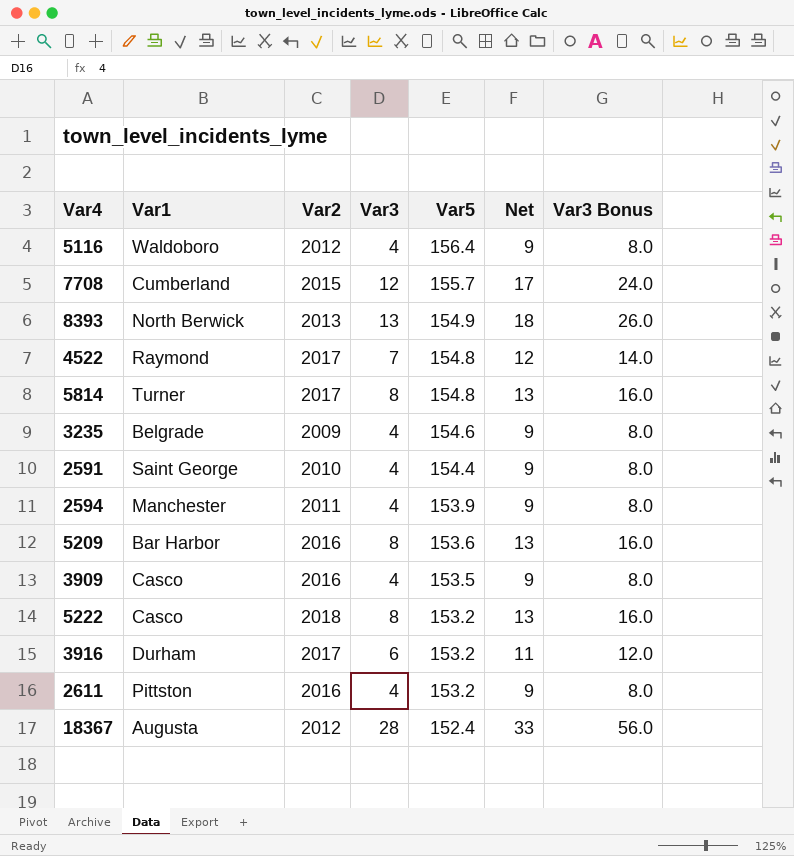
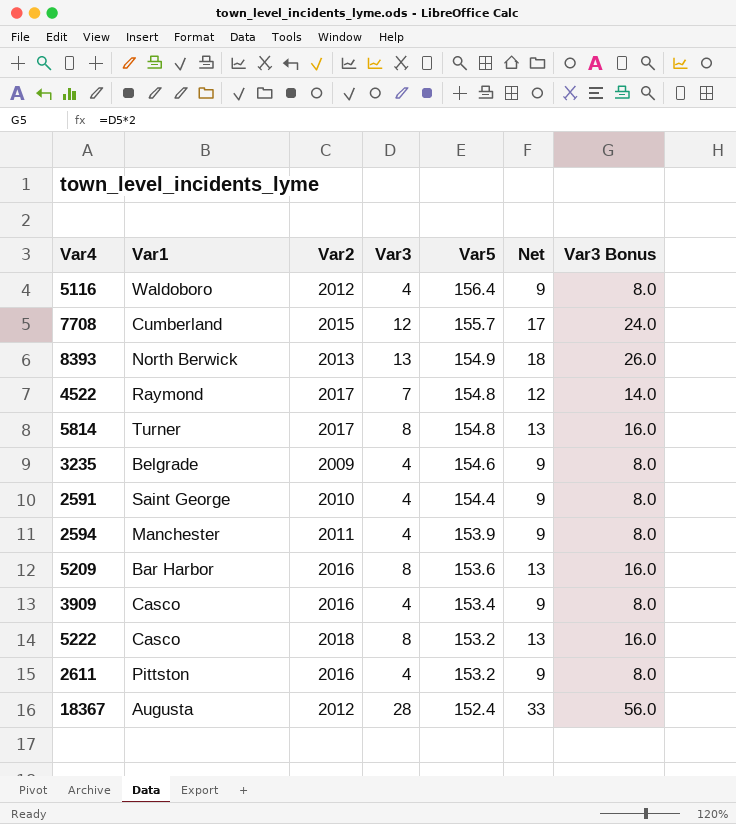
row 3916: Durham | 2017 | 6 | 153.2 | 11 | 12.0 -> none
3909 | Var5: 153.5 -> 153.4

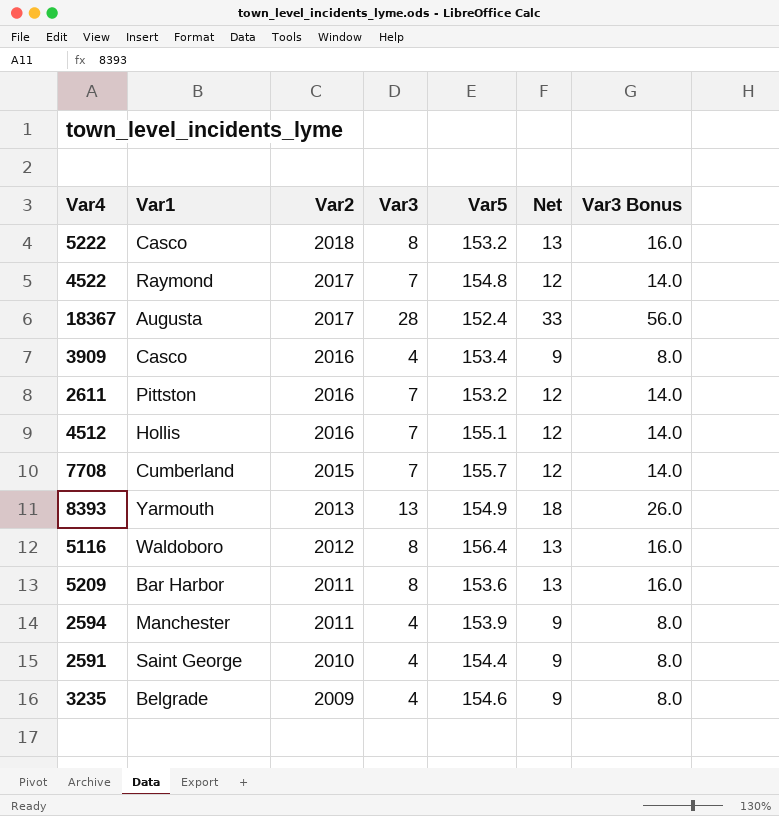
row order: Var5 descending -> Var2 descending
row 5814: Turner | 2017 | 8 | 154.8 | 13 | 16.0 -> none
18367 | Var2: 2012 -> 2017
2611 | Var3: 4 -> 7
2611 | Net: 9 -> 12
2611 | Var3 Bonus: 8.0 -> 14.0
row 4512: none -> Hollis | 2016 | 7 | 155.1 | 12 | 14.0
7708 | Var3: 12 -> 7
7708 | Net: 17 -> 12
7708 | Var3 Bonus: 24.0 -> 14.0
8393 | Var1: North Berwick -> Yarmouth
5116 | Var3: 4 -> 8
5116 | Net: 9 -> 13
5116 | Var3 Bonus: 8.0 -> 16.0
5209 | Var2: 2016 -> 2011

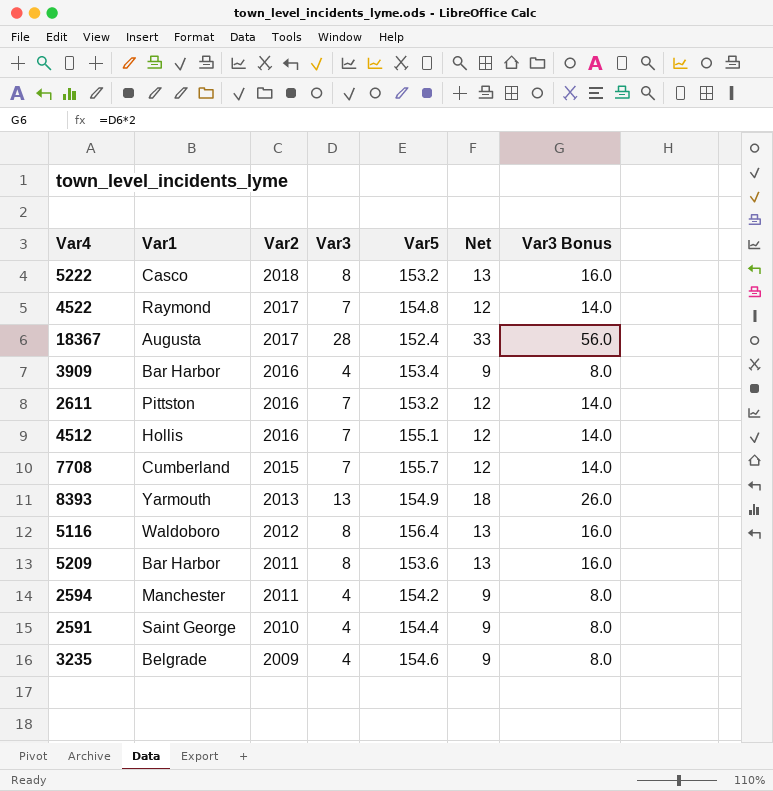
3909 | Var1: Casco -> Bar Harbor
2594 | Var5: 153.9 -> 154.2

